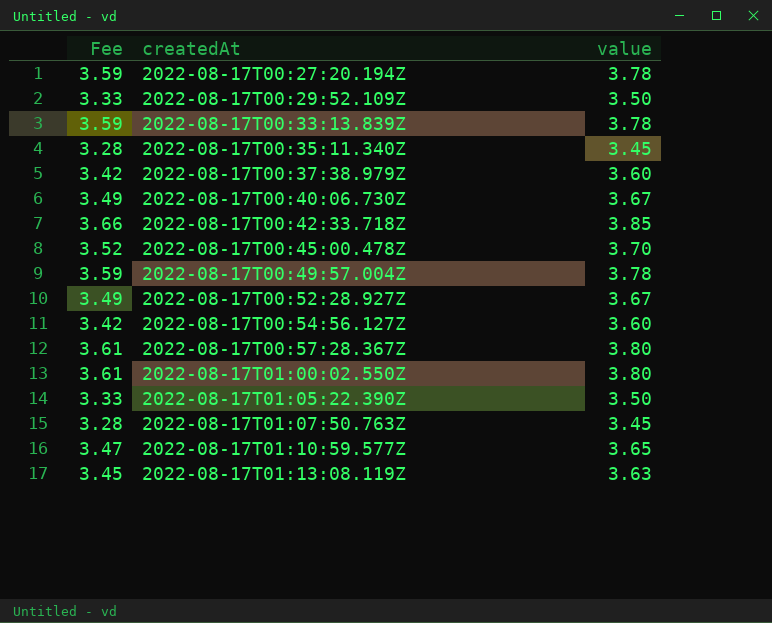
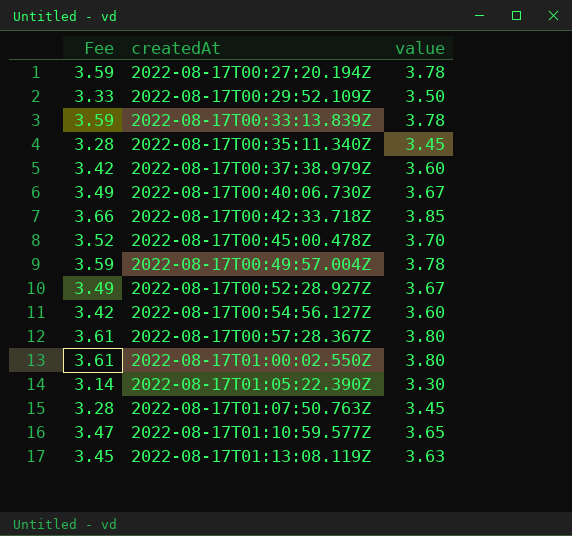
2022-08-17T01:05:22.390Z | Fee: 3.33 -> 3.14
2022-08-17T01:05:22.390Z | value: 3.50 -> 3.30

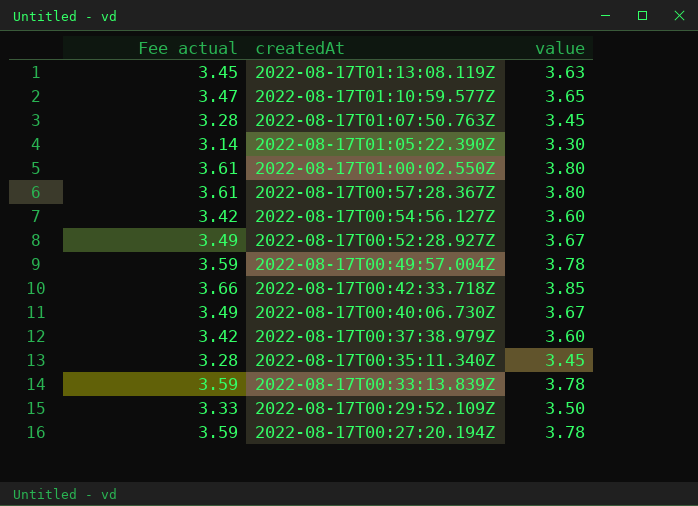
row order: createdAt ascending -> createdAt descending
column name: Fee -> Fee actual
row 2022-08-17T00:45:00.478Z: 3.52 | 3.70 -> none

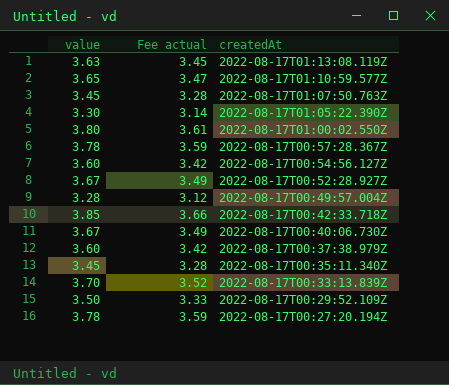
column value | position: 3 -> 1
2022-08-17T00:57:28.367Z | value: 3.80 -> 3.78
2022-08-17T00:57:28.367Z | Fee actual: 3.61 -> 3.59
2022-08-17T00:49:57.004Z | value: 3.78 -> 3.28
2022-08-17T00:49:57.004Z | Fee actual: 3.59 -> 3.12
2022-08-17T00:33:13.839Z | value: 3.78 -> 3.70
2022-08-17T00:33:13.839Z | Fee actual: 3.59 -> 3.52

